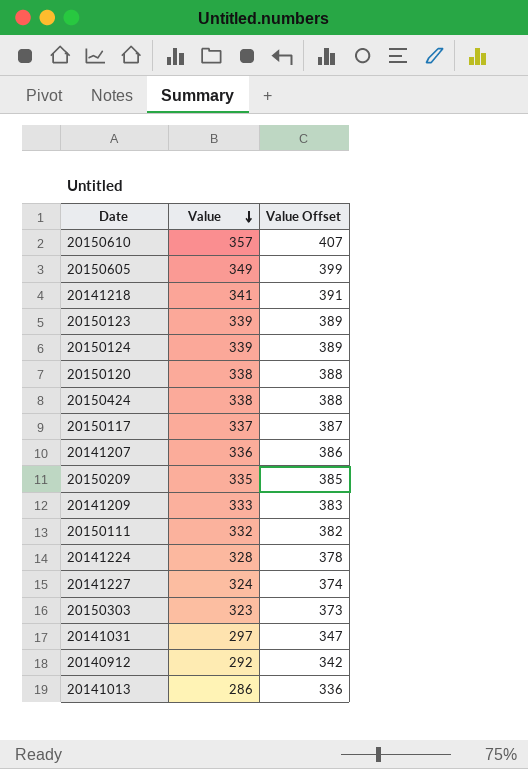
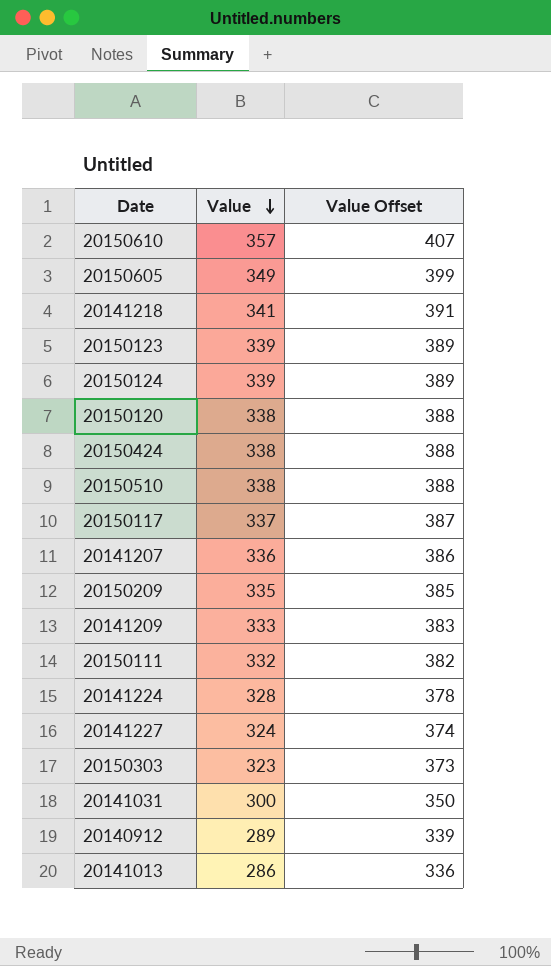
row 20150510: none -> 338 | 388
20141031 | Value: 297 -> 300
20141031 | Value Offset: 347 -> 350
20140912 | Value: 292 -> 289
20140912 | Value Offset: 342 -> 339

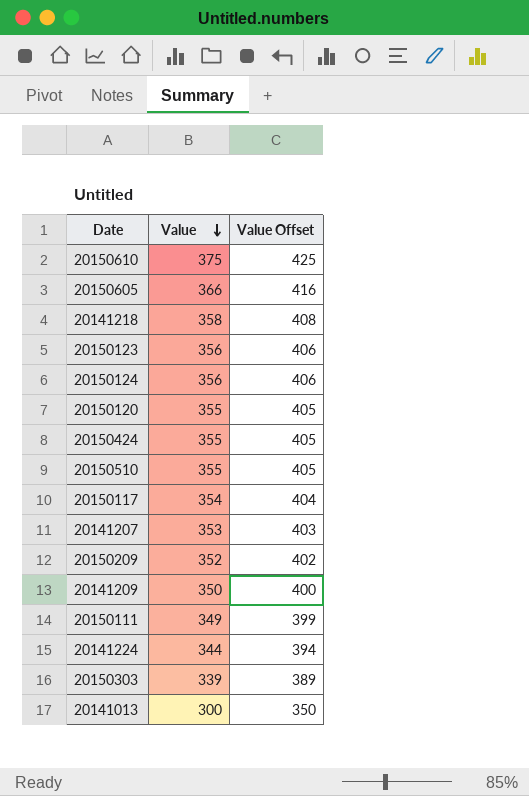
row 20141227: 324 | 374 -> none
row 20141031: 300 | 350 -> none
row 20140912: 289 | 339 -> none
20150610 | Value: 357 -> 375
20150610 | Value Offset: 407 -> 425
20150605 | Value: 349 -> 366
20150605 | Value Offset: 399 -> 416
20141218 | Value: 341 -> 358
20141218 | Value Offset: 391 -> 408
20150123 | Value: 339 -> 356
20150123 | Value Offset: 389 -> 406
20150124 | Value: 339 -> 356
20150124 | Value Offset: 389 -> 406
20150120 | Value: 338 -> 355
20150120 | Value Offset: 388 -> 405
20150424 | Value: 338 -> 355
20150424 | Value Offset: 388 -> 405
20150510 | Value: 338 -> 355
20150510 | Value Offset: 388 -> 405
20150117 | Value: 337 -> 354
20150117 | Value Offset: 387 -> 404
20141207 | Value: 336 -> 353
20141207 | Value Offset: 386 -> 403
20150209 | Value: 335 -> 352
20150209 | Value Offset: 385 -> 402
20141209 | Value: 333 -> 350
20141209 | Value Offset: 383 -> 400
20150111 | Value: 332 -> 349
20150111 | Value Offset: 382 -> 399
20141224 | Value: 328 -> 344
20141224 | Value Offset: 378 -> 394
20150303 | Value: 323 -> 339
20150303 | Value Offset: 373 -> 389
20141013 | Value: 286 -> 300
20141013 | Value Offset: 336 -> 350

